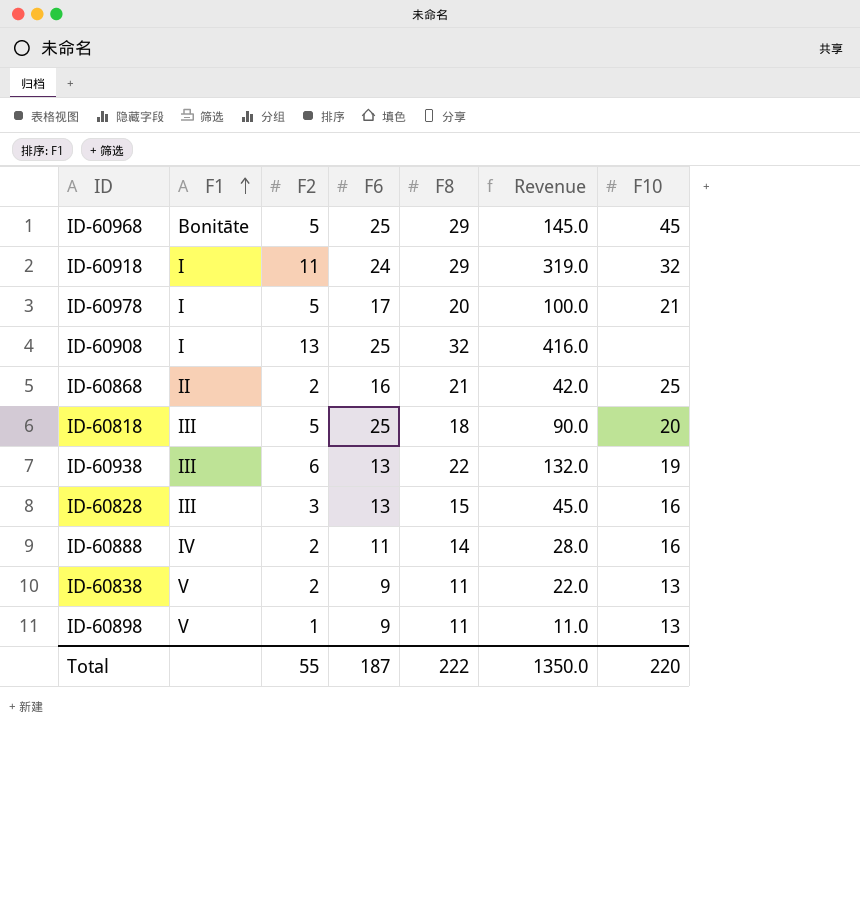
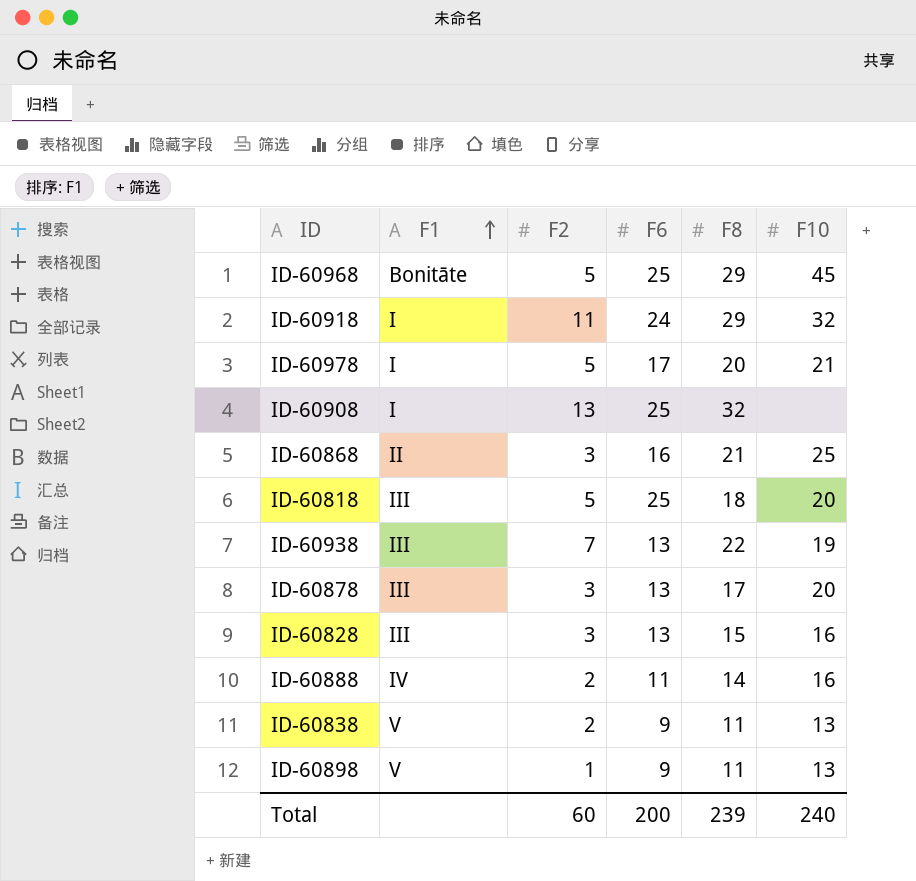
column Revenue | formula: [F2] * [F8] -> none
ID-60868 | F2: 2 -> 3
ID-60938 | F2: 6 -> 7
row ID-60878: none -> III | 3 | 13 | 17 | 20
Total | F2: 55 -> 60
Total | F6: 187 -> 200
Total | F8: 222 -> 239
Total | F10: 220 -> 240

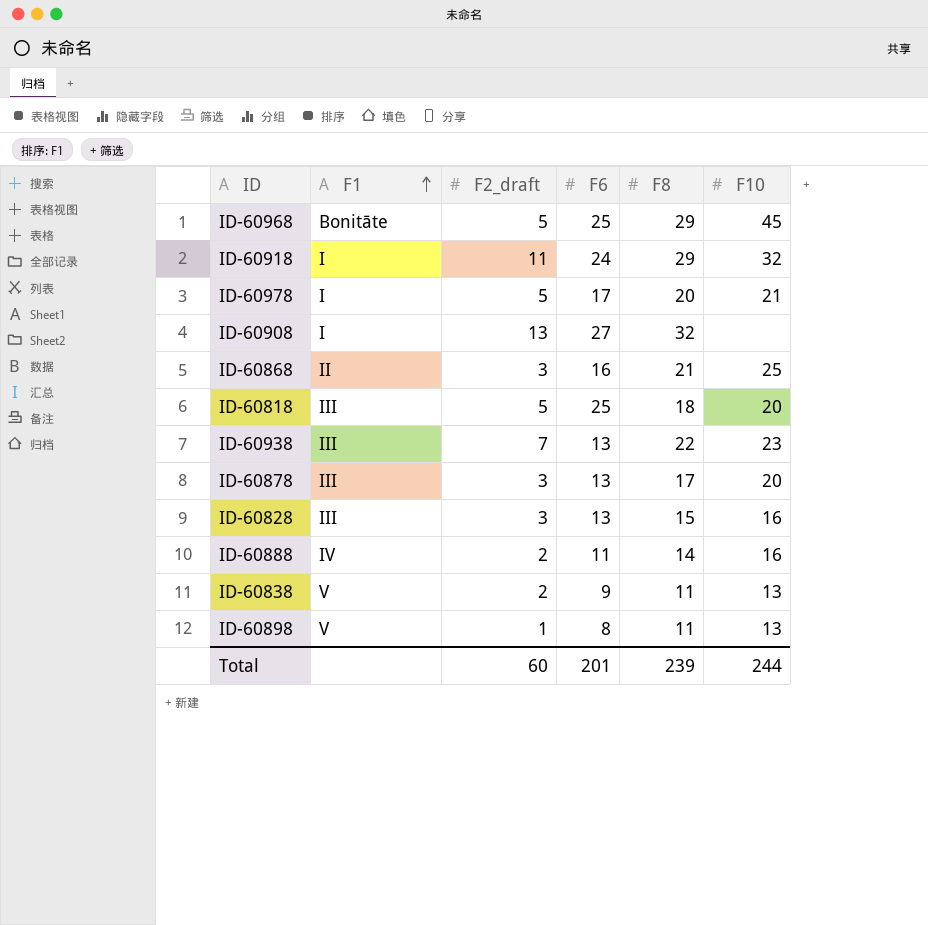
column name: F2 -> F2_draft
ID-60908 | F6: 25 -> 27
ID-60938 | F10: 19 -> 23
ID-60898 | F6: 9 -> 8
Total | F6: 200 -> 201
Total | F10: 240 -> 244

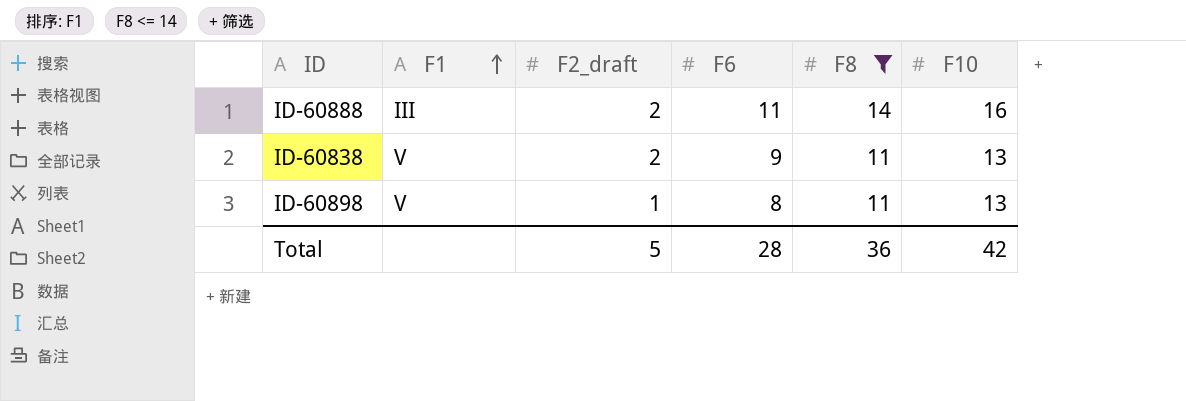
filter: none -> F8 <= 14
ID-60888 | F1: IV -> III
Total | F2_draft: 60 -> 5
Total | F6: 201 -> 28
Total | F8: 239 -> 36
Total | F10: 244 -> 42

